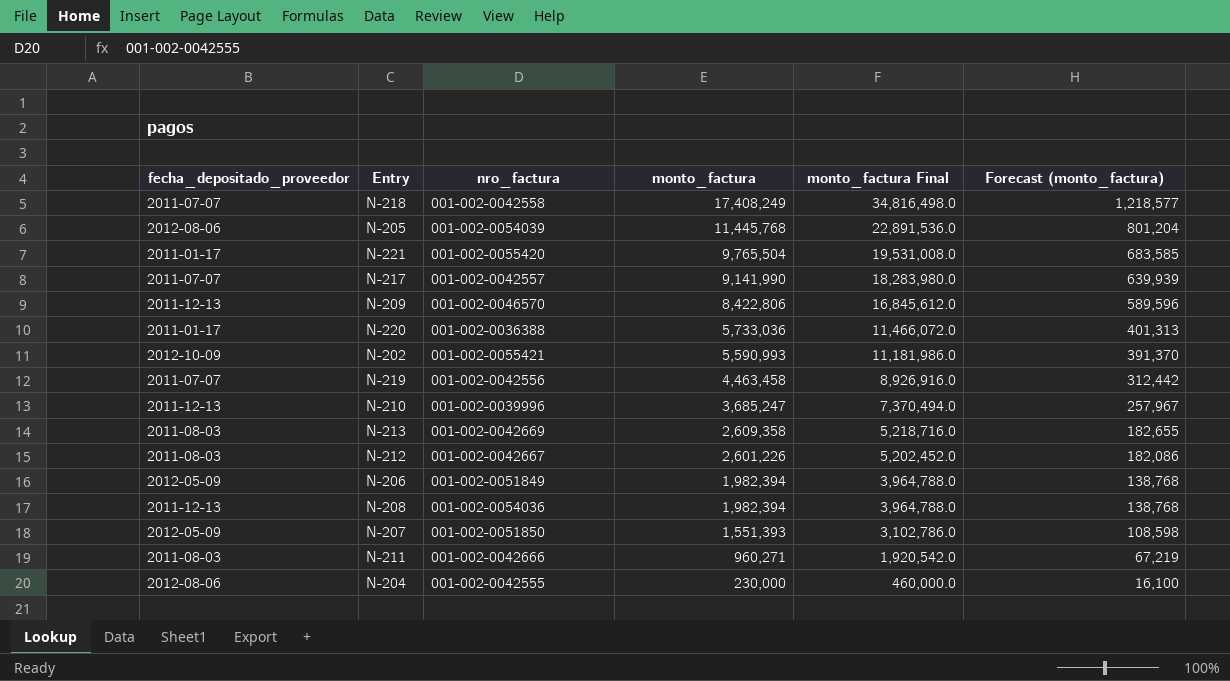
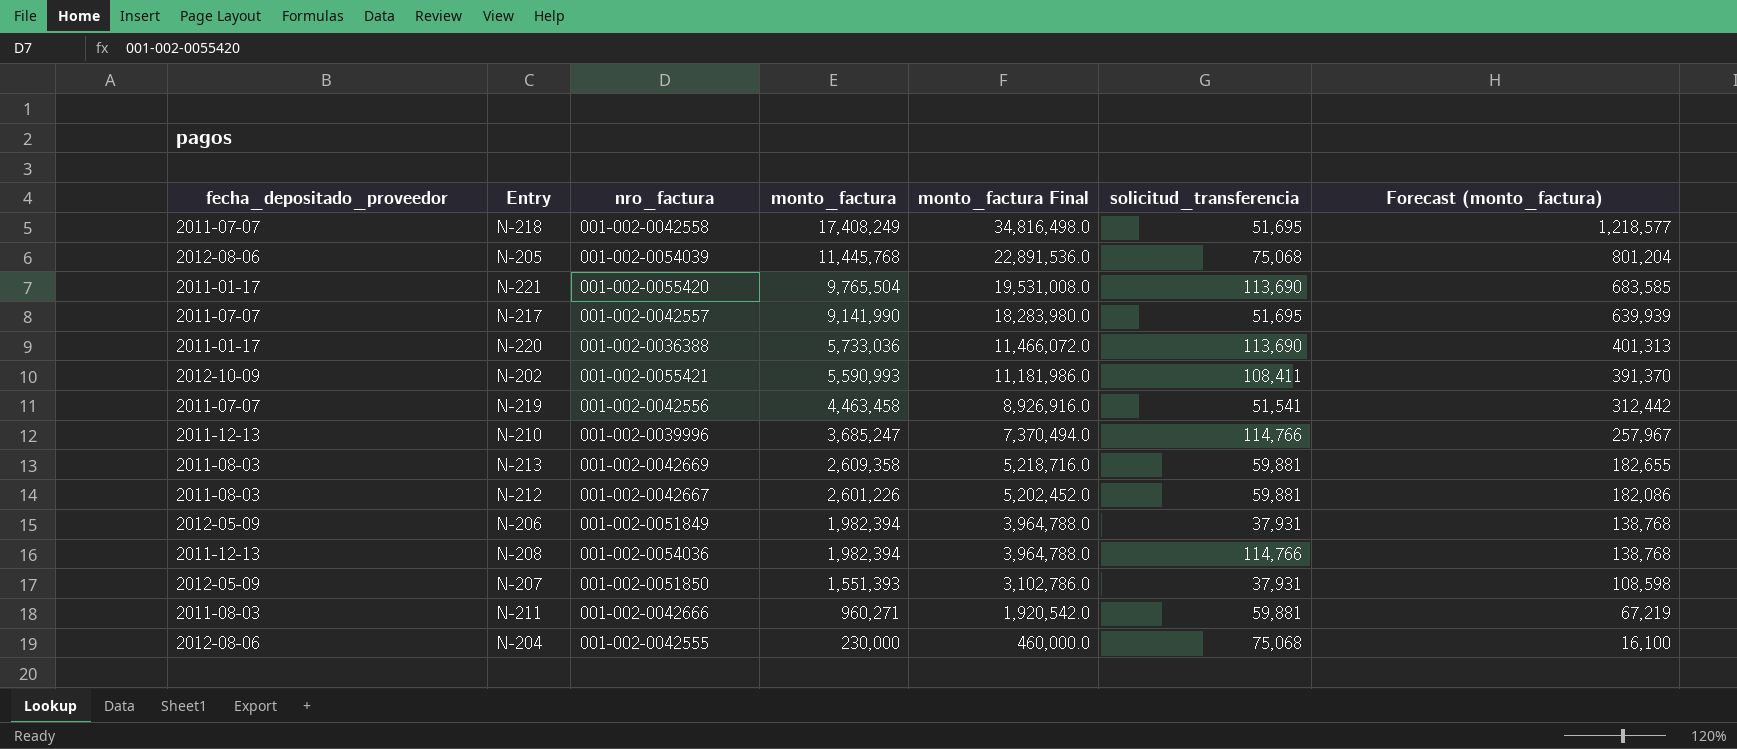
column solicitud_transferencia | position: none -> 6
row N-209: 2011-12-13 | 001-002-0046570 | 8,422,806 | 16,845,612.0 | 589,596 -> none

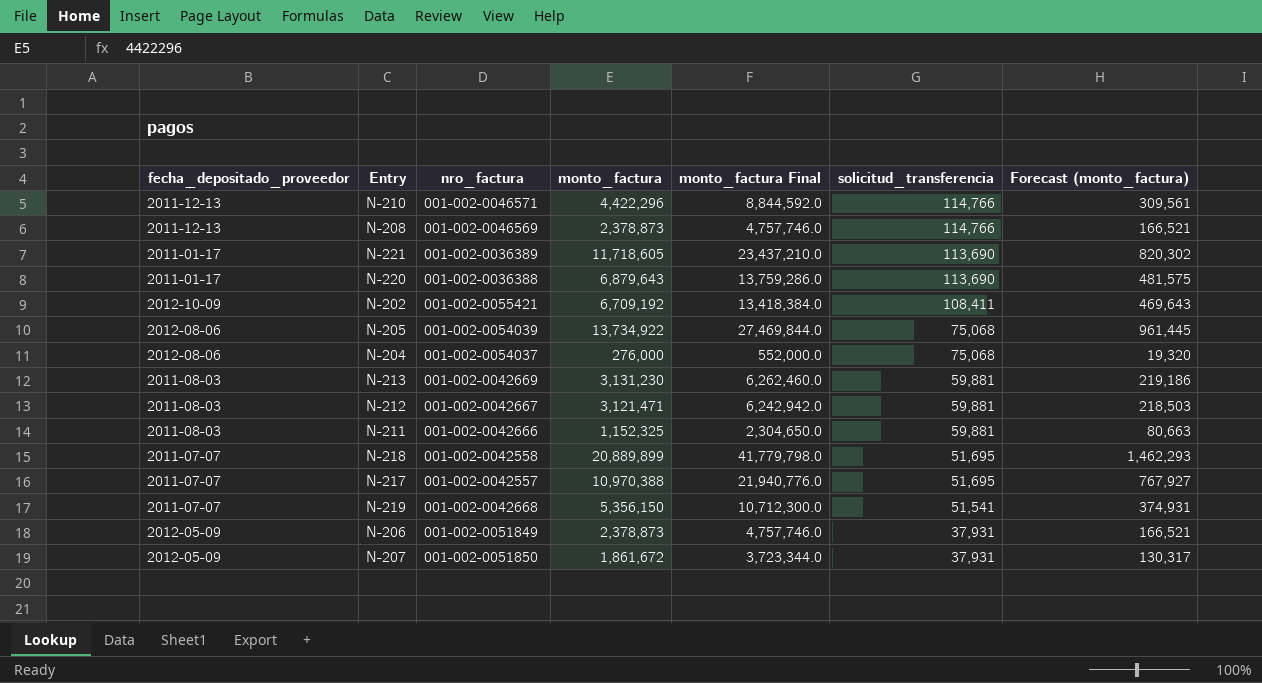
row order: monto_factura descending -> solicitud_transferencia descending
N-210 | nro_factura: 001-002-0039996 -> 001-002-0046571
N-210 | monto_factura: 3,685,247 -> 4,422,296
N-210 | monto_factura Final: 7,370,494.0 -> 8,844,592.0
N-210 | Forecast (monto_factura): 257,967 -> 309,561
N-208 | nro_factura: 001-002-0054036 -> 001-002-0046569
N-208 | monto_factura: 1,982,394 -> 2,378,873
N-208 | monto_factura Final: 3,964,788.0 -> 4,757,746.0
N-208 | Forecast (monto_factura): 138,768 -> 166,521
N-221 | nro_factura: 001-002-0055420 -> 001-002-0036389
N-221 | monto_factura: 9,765,504 -> 11,718,605
N-221 | monto_factura Final: 19,531,008.0 -> 23,437,210.0
N-221 | Forecast (monto_factura): 683,585 -> 820,302
N-220 | monto_factura: 5,733,036 -> 6,879,643
N-220 | monto_factura Final: 11,466,072.0 -> 13,759,286.0
N-220 | Forecast (monto_factura): 401,313 -> 481,575
N-202 | monto_factura: 5,590,993 -> 6,709,192
N-202 | monto_factura Final: 11,181,986.0 -> 13,418,384.0
N-202 | Forecast (monto_factura): 391,370 -> 469,643
N-205 | monto_factura: 11,445,768 -> 13,734,922
N-205 | monto_factura Final: 22,891,536.0 -> 27,469,844.0
N-205 | Forecast (monto_factura): 801,204 -> 961,445
N-204 | nro_factura: 001-002-0042555 -> 001-002-0054037
N-204 | monto_factura: 230,000 -> 276,000
N-204 | monto_factura Final: 460,000.0 -> 552,000.0
N-204 | Forecast (monto_factura): 16,100 -> 19,320
N-213 | monto_factura: 2,609,358 -> 3,131,230
N-213 | monto_factura Final: 5,218,716.0 -> 6,262,460.0
N-213 | Forecast (monto_factura): 182,655 -> 219,186
N-212 | monto_factura: 2,601,226 -> 3,121,471
N-212 | monto_factura Final: 5,202,452.0 -> 6,242,942.0
N-212 | Forecast (monto_factura): 182,086 -> 218,503
N-211 | monto_factura: 960,271 -> 1,152,325
N-211 | monto_factura Final: 1,920,542.0 -> 2,304,650.0
N-211 | Forecast (monto_factura): 67,219 -> 80,663
N-218 | monto_factura: 17,408,249 -> 20,889,899
N-218 | monto_factura Final: 34,816,498.0 -> 41,779,798.0
N-218 | Forecast (monto_factura): 1,218,577 -> 1,462,293
N-217 | monto_factura: 9,141,990 -> 10,970,388
N-217 | monto_factura Final: 18,283,980.0 -> 21,940,776.0
N-217 | Forecast (monto_factura): 639,939 -> 767,927
N-219 | nro_factura: 001-002-0042556 -> 001-002-0042668
N-219 | monto_factura: 4,463,458 -> 5,356,150
N-219 | monto_factura Final: 8,926,916.0 -> 10,712,300.0
N-219 | Forecast (monto_factura): 312,442 -> 374,931
N-206 | monto_factura: 1,982,394 -> 2,378,873
N-206 | monto_factura Final: 3,964,788.0 -> 4,757,746.0
N-206 | Forecast (monto_factura): 138,768 -> 166,521
N-207 | monto_factura: 1,551,393 -> 1,861,672
N-207 | monto_factura Final: 3,102,786.0 -> 3,723,344.0
N-207 | Forecast (monto_factura): 108,598 -> 130,317

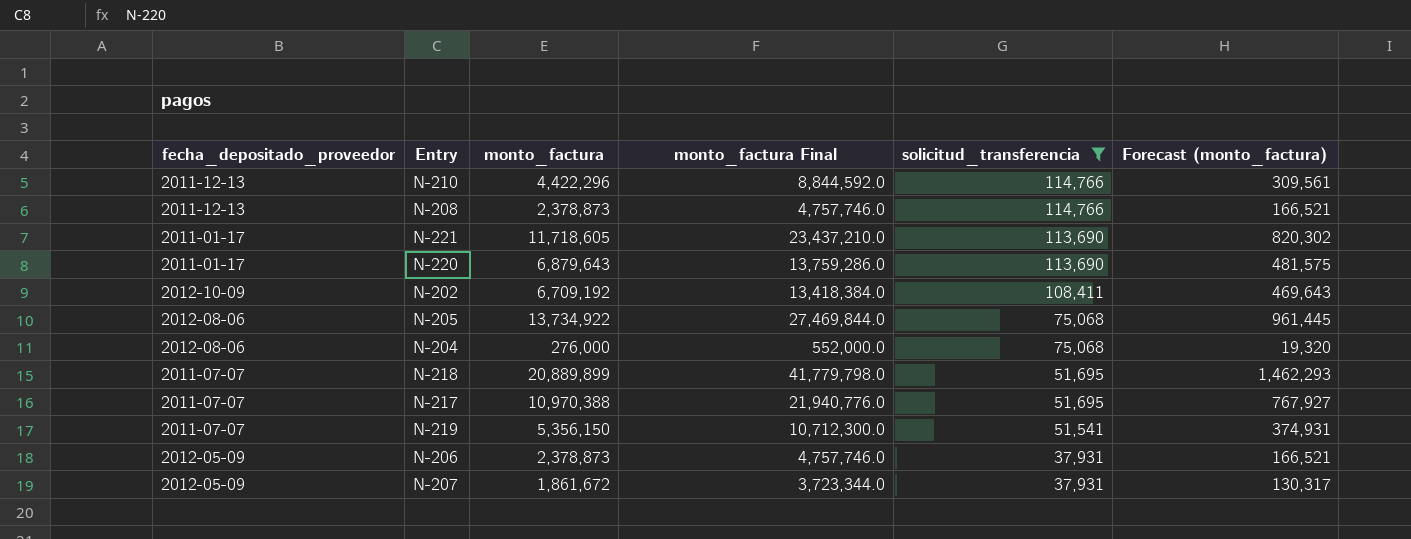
filter: none -> solicitud_transferencia != 59,881
column nro_factura | position: 3 -> none

